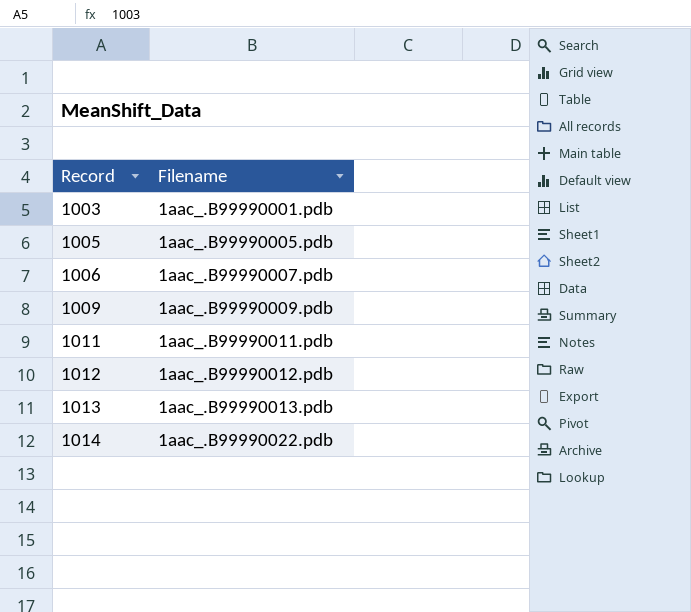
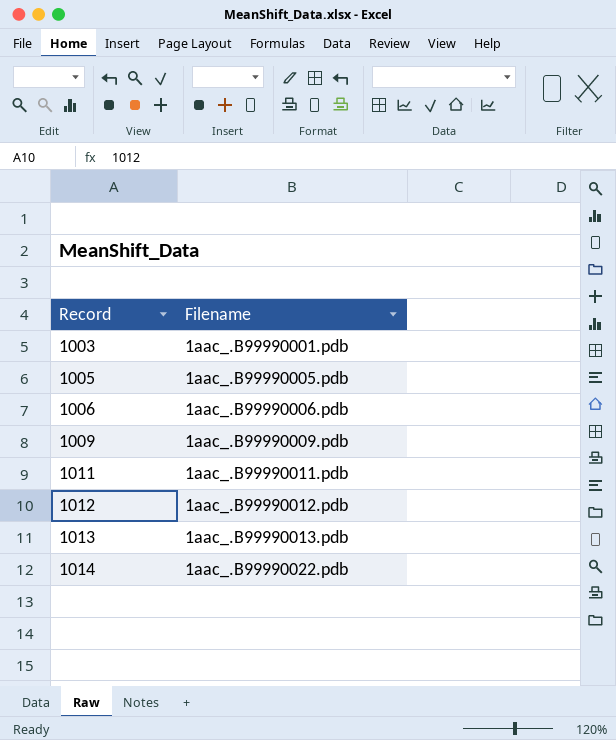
1006 | Filename: 1aac_.B99990007.pdb -> 1aac_.B99990006.pdb

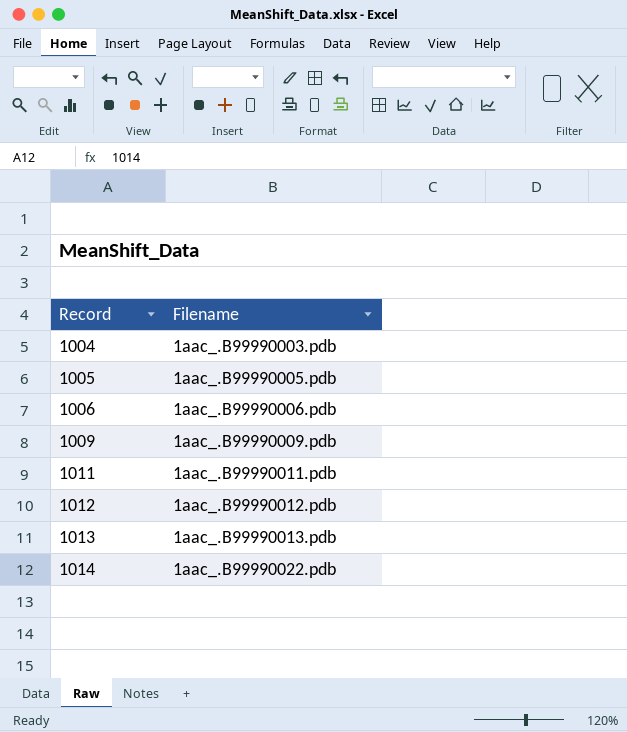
row 1003: 1aac_.B99990001.pdb -> none
row 1004: none -> 1aac_.B99990003.pdb

